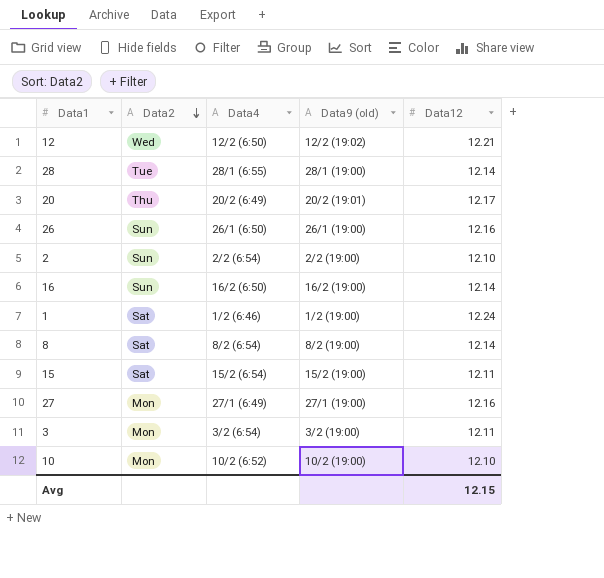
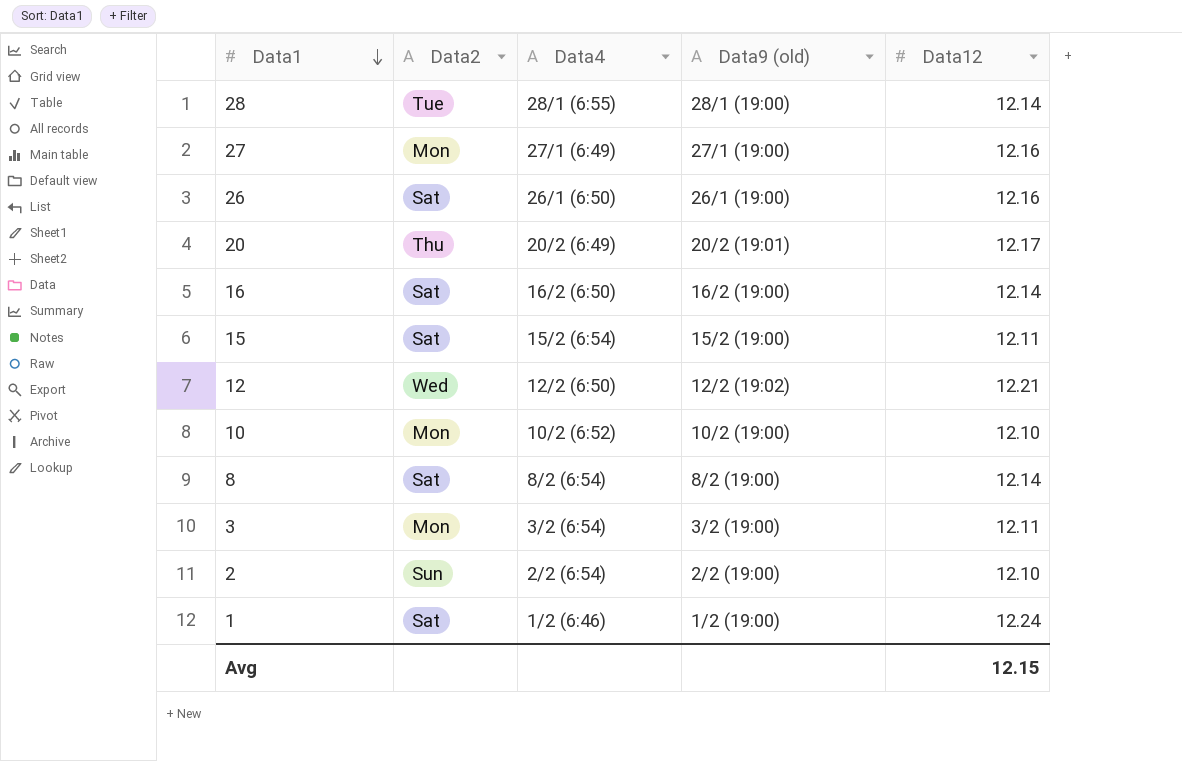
row order: Data2 descending -> Data1 descending
26 | Data2: Sun -> Sat
16 | Data2: Sun -> Sat

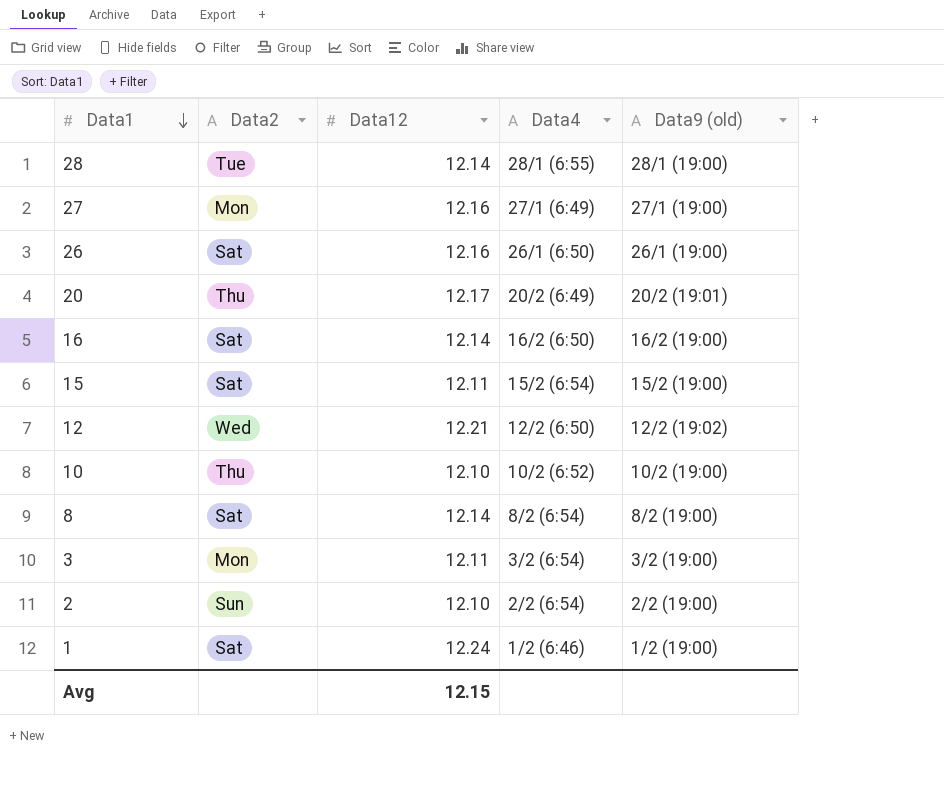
column Data12 | position: 5 -> 3
10 | Data2: Mon -> Thu

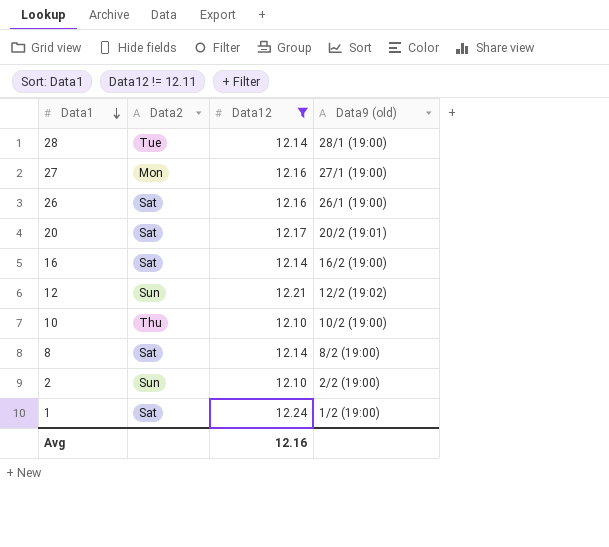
filter: none -> Data12 != 12.11
column Data4 | position: 4 -> none
20 | Data2: Thu -> Sat
12 | Data2: Wed -> Sun
Avg | Data12: 12.15 -> 12.16

